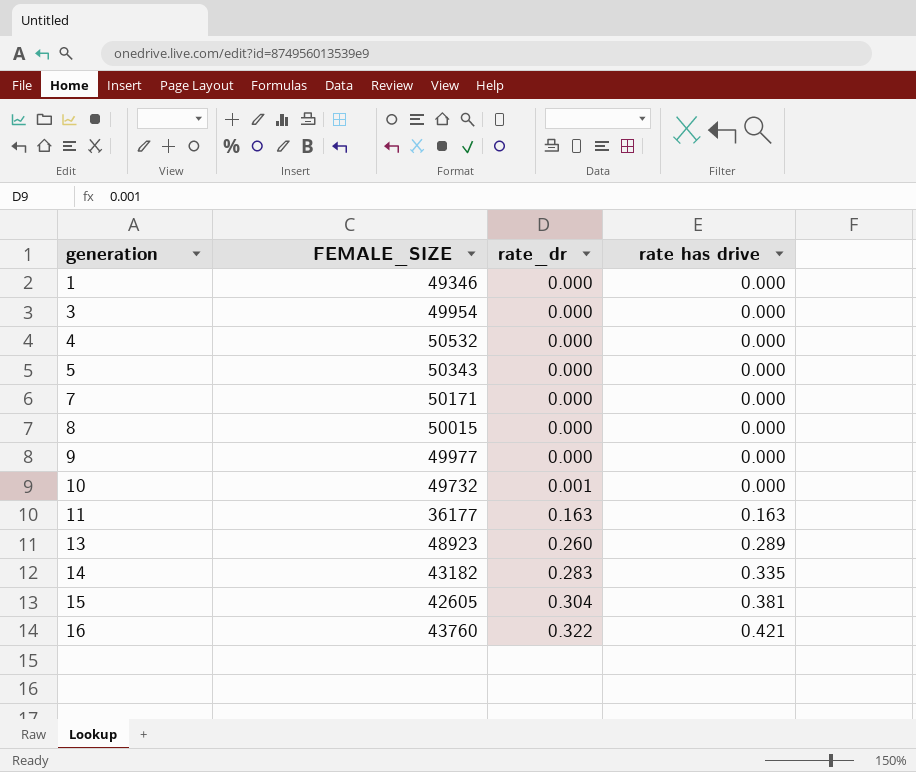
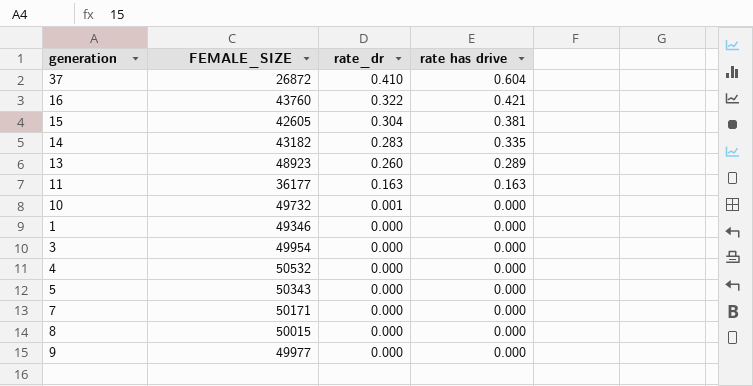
row order: generation ascending -> rate_dr descending
row 37: none -> 26872 | 0.410 | 0.604

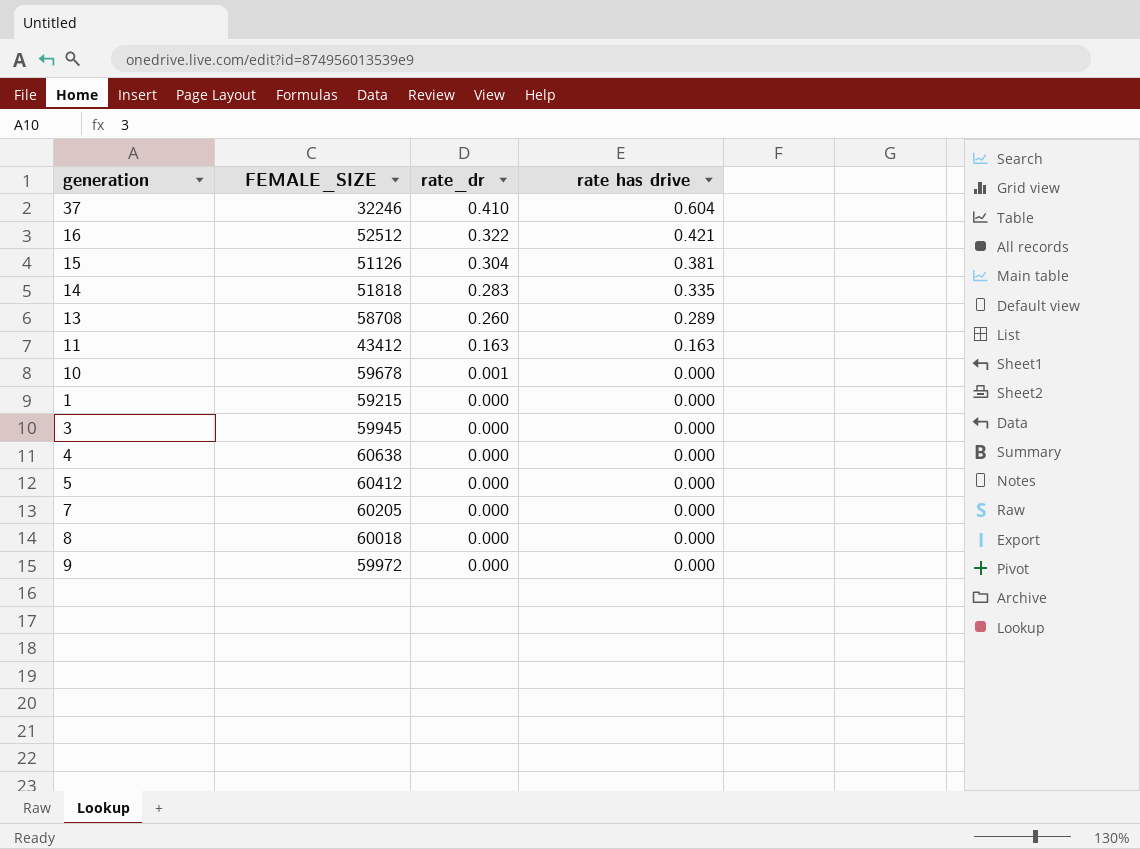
37 | FEMALE_SIZE: 26872 -> 32246
16 | FEMALE_SIZE: 43760 -> 52512
15 | FEMALE_SIZE: 42605 -> 51126
14 | FEMALE_SIZE: 43182 -> 51818
13 | FEMALE_SIZE: 48923 -> 58708
11 | FEMALE_SIZE: 36177 -> 43412
10 | FEMALE_SIZE: 49732 -> 59678
1 | FEMALE_SIZE: 49346 -> 59215
3 | FEMALE_SIZE: 49954 -> 59945
4 | FEMALE_SIZE: 50532 -> 60638
5 | FEMALE_SIZE: 50343 -> 60412
7 | FEMALE_SIZE: 50171 -> 60205
8 | FEMALE_SIZE: 50015 -> 60018
9 | FEMALE_SIZE: 49977 -> 59972

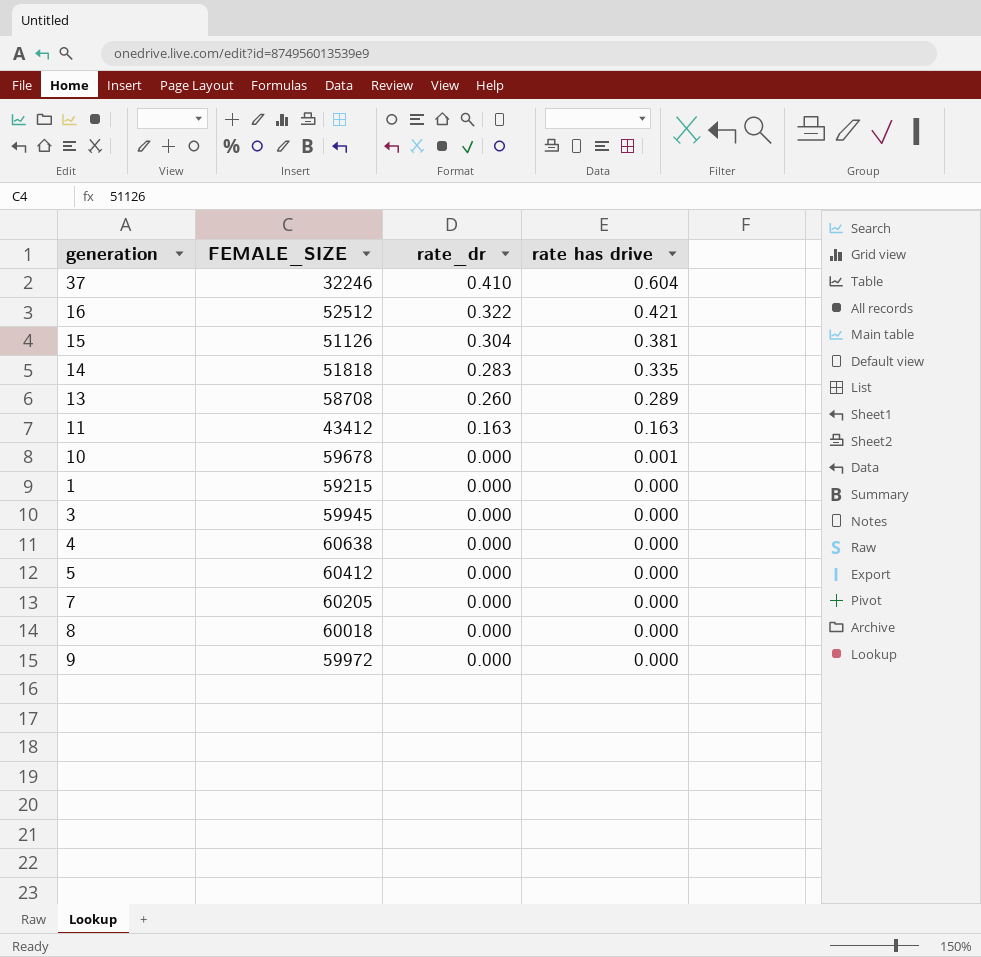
10 | rate_dr: 0.001 -> 0.000
10 | rate has drive: 0.000 -> 0.001

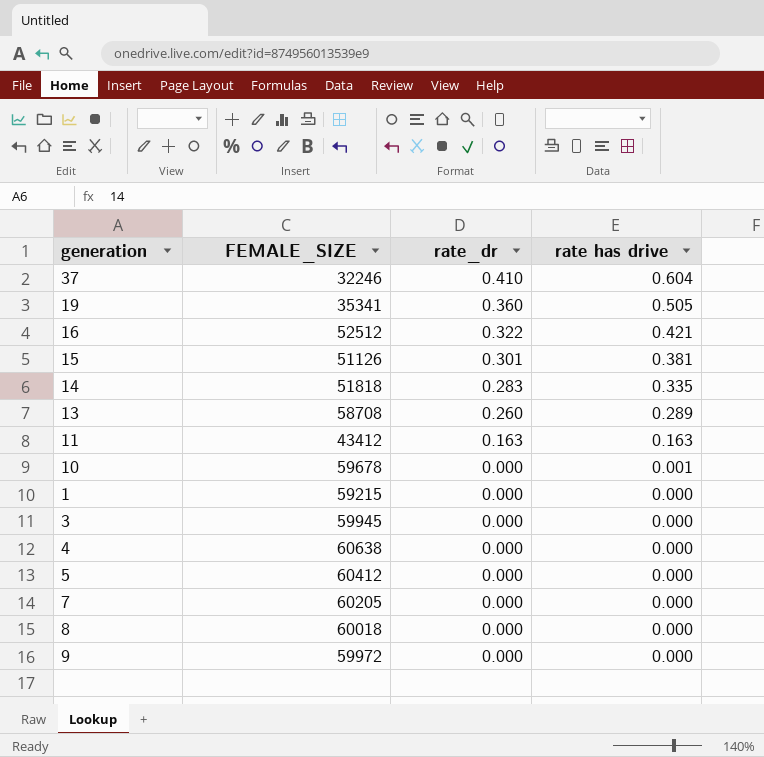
row 19: none -> 35341 | 0.360 | 0.505
15 | rate_dr: 0.304 -> 0.301

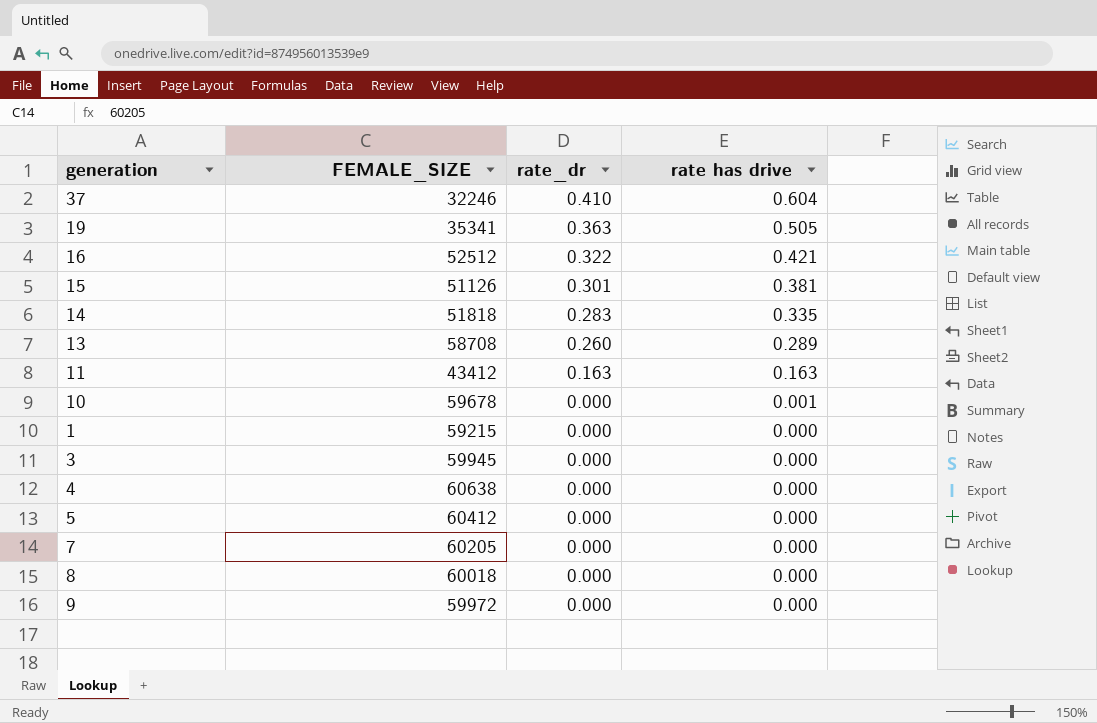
19 | rate_dr: 0.360 -> 0.363

